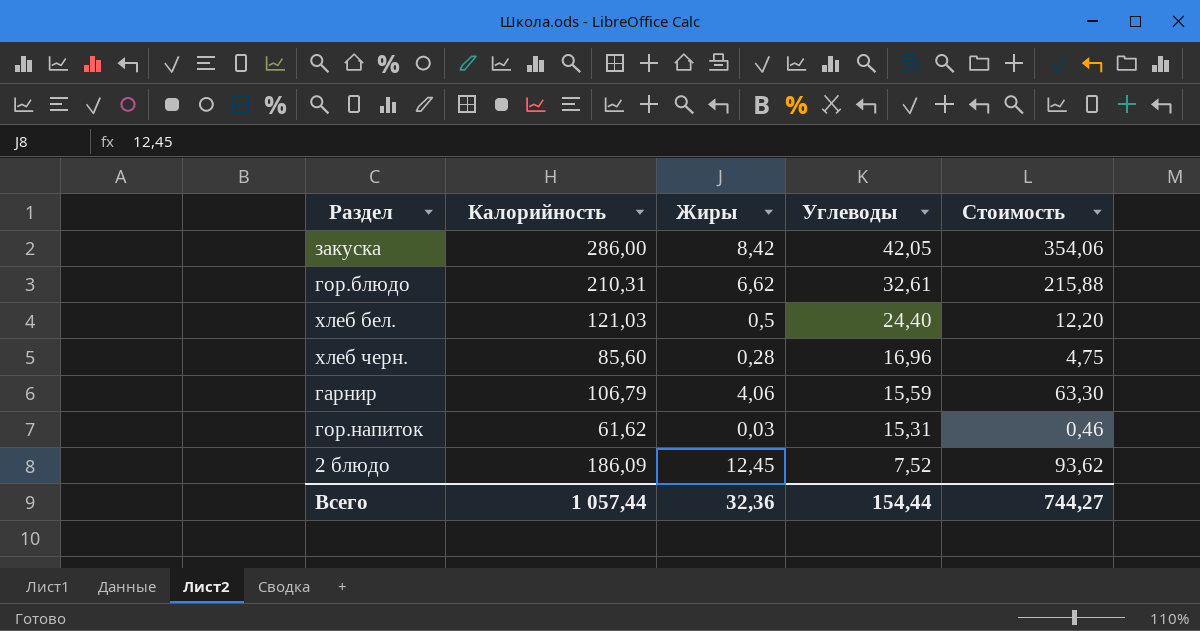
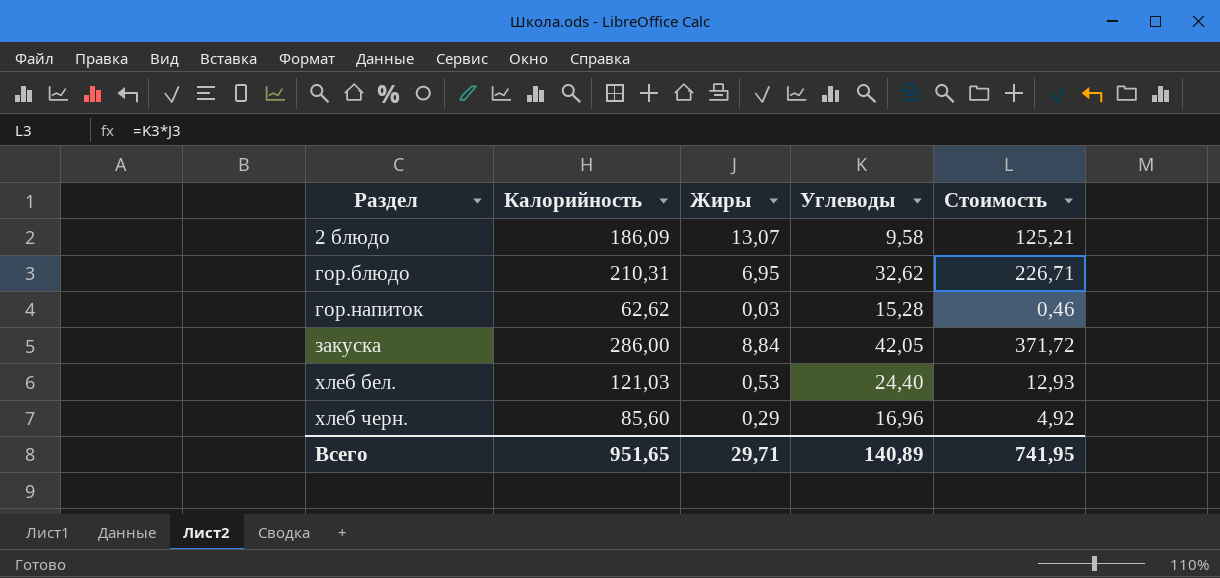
row order: Углеводы descending -> Раздел ascending
row гарнир: 106,79 | 4,06 | 15,59 | 63,30 -> none
2 блюдо | Жиры: 12,45 -> 13,07
2 блюдо | Углеводы: 7,52 -> 9,58
2 блюдо | Стоимость: 93,62 -> 125,21
гор.блюдо | Жиры: 6,62 -> 6,95
гор.блюдо | Углеводы: 32,61 -> 32,62
гор.блюдо | Стоимость: 215,88 -> 226,71
гор.напиток | Калорийность: 61,62 -> 62,62
гор.напиток | Углеводы: 15,31 -> 15,28
закуска | Жиры: 8,42 -> 8,84
закуска | Стоимость: 354,06 -> 371,72
хлеб бел. | Жиры: 0,5 -> 0,53
хлеб бел. | Стоимость: 12,20 -> 12,93
хлеб черн. | Жиры: 0,28 -> 0,29
хлеб черн. | Стоимость: 4,75 -> 4,92
Всего | Калорийность: 1 057,44 -> 951,65
Всего | Жиры: 32,36 -> 29,71
Всего | Углеводы: 154,44 -> 140,89
Всего | Стоимость: 744,27 -> 741,95

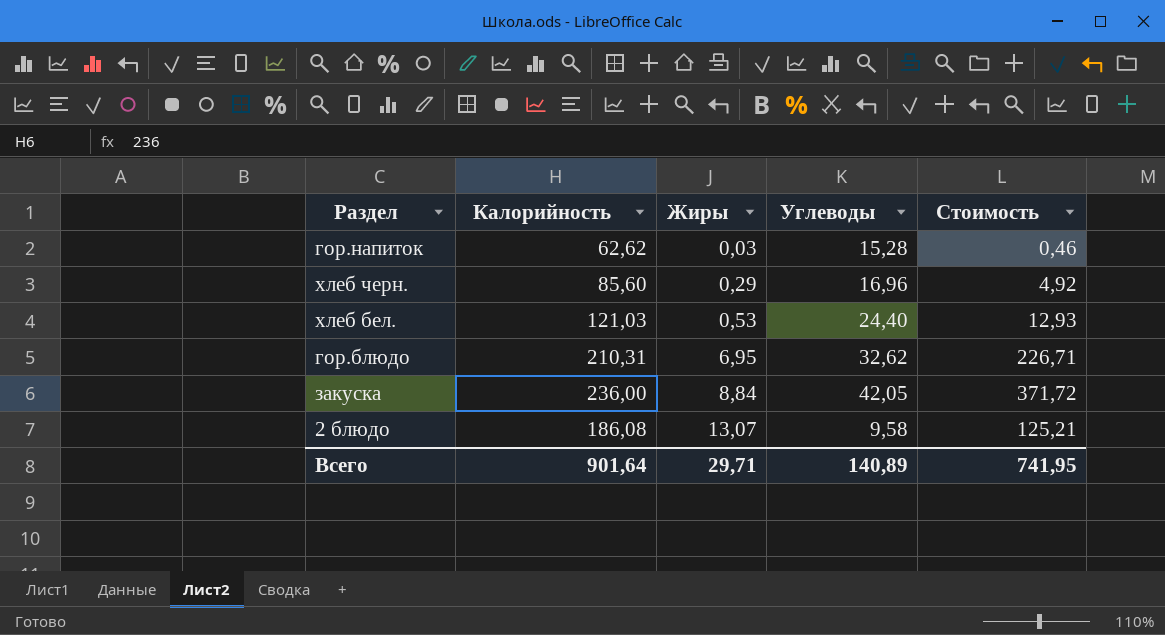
row order: Раздел ascending -> Жиры ascending
закуска | Калорийность: 286,00 -> 236,00
2 блюдо | Калорийность: 186,09 -> 186,08
Всего | Калорийность: 951,65 -> 901,64

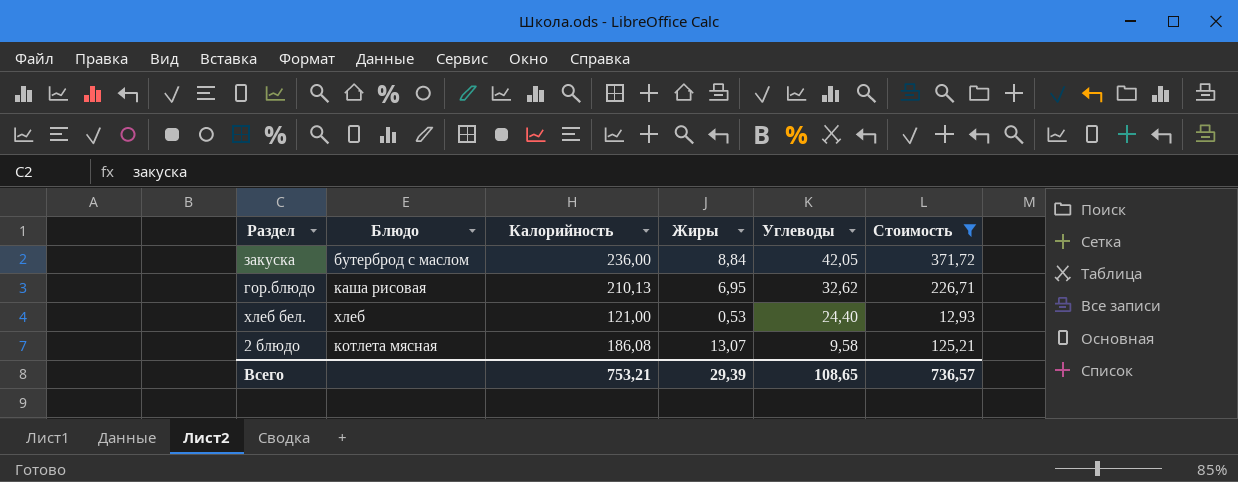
filter: none -> Стоимость >= 12,93
row order: Жиры ascending -> Углеводы descending
column Блюдо | position: none -> 2
гор.блюдо | Калорийность: 210,31 -> 210,13
хлеб бел. | Калорийность: 121,03 -> 121,00
Всего | Калорийность: 901,64 -> 753,21
Всего | Жиры: 29,71 -> 29,39
Всего | Углеводы: 140,89 -> 108,65
Всего | Стоимость: 741,95 -> 736,57

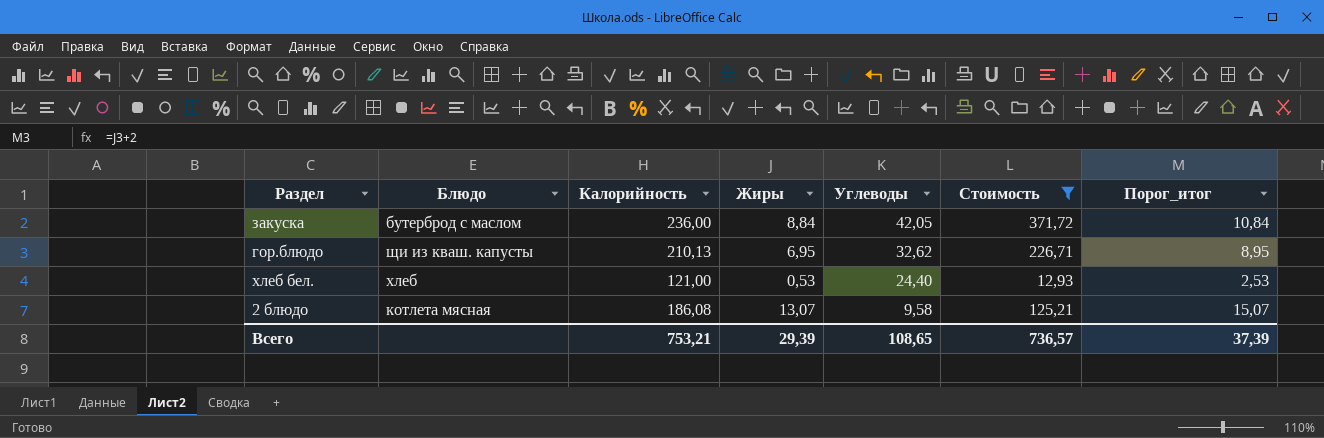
column Порог_итог | formula: none -> [Жиры] + 2
гор.блюдо | Блюдо: каша рисовая -> щи из кваш. капусты

